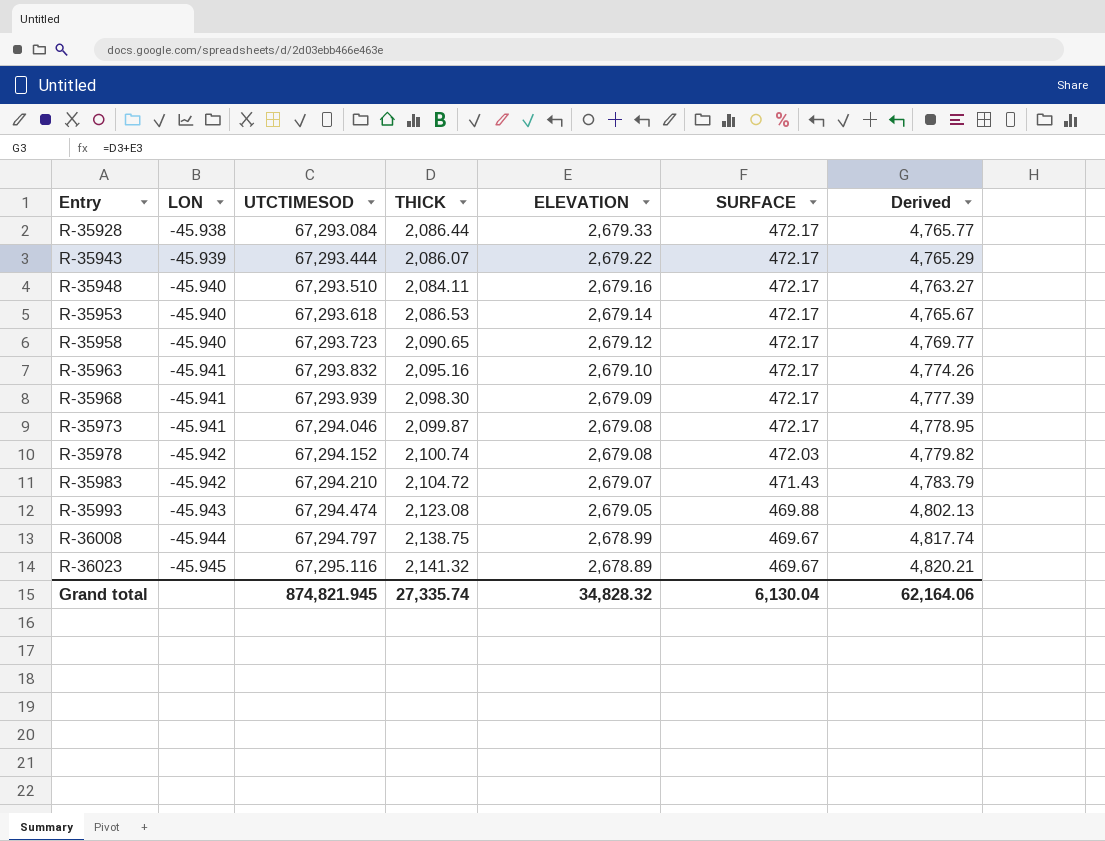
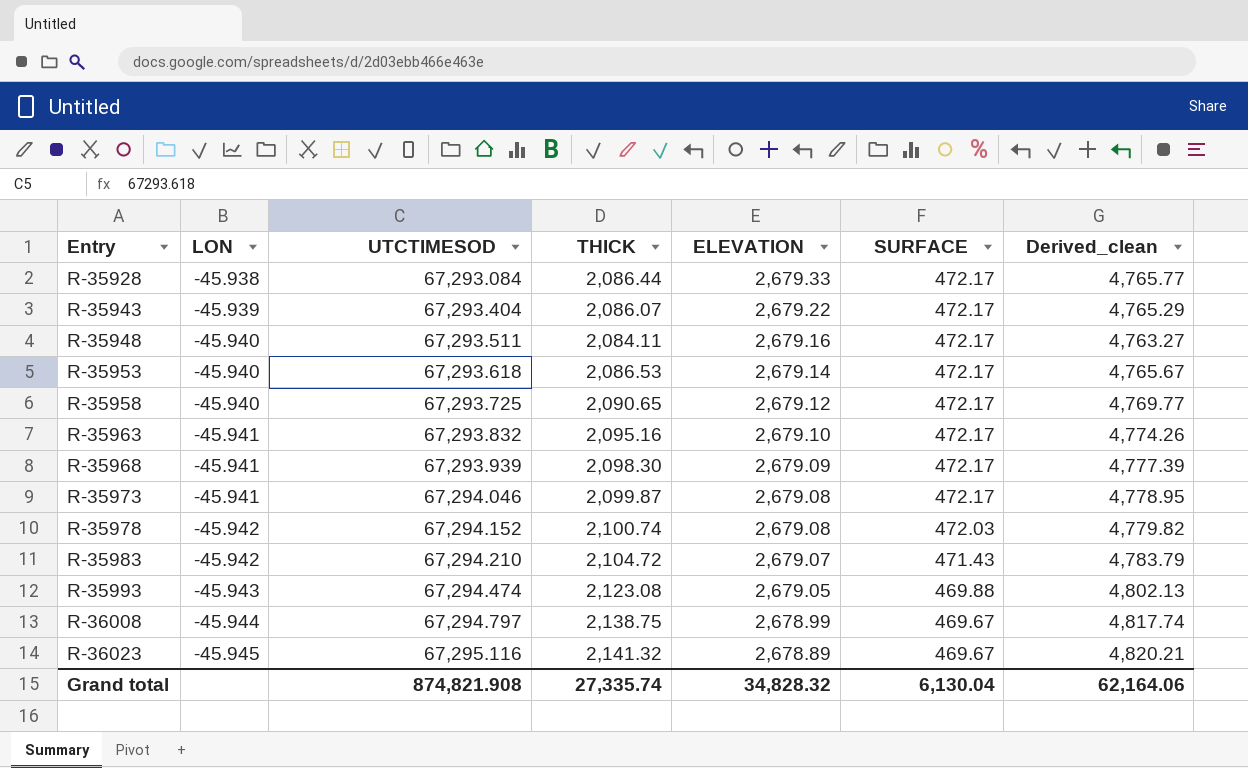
column name: Derived -> Derived_clean
R-35943 | UTCTIMESOD: 67,293.444 -> 67,293.404
R-35948 | UTCTIMESOD: 67,293.510 -> 67,293.511
R-35958 | UTCTIMESOD: 67,293.723 -> 67,293.725
Grand total | UTCTIMESOD: 874,821.945 -> 874,821.908

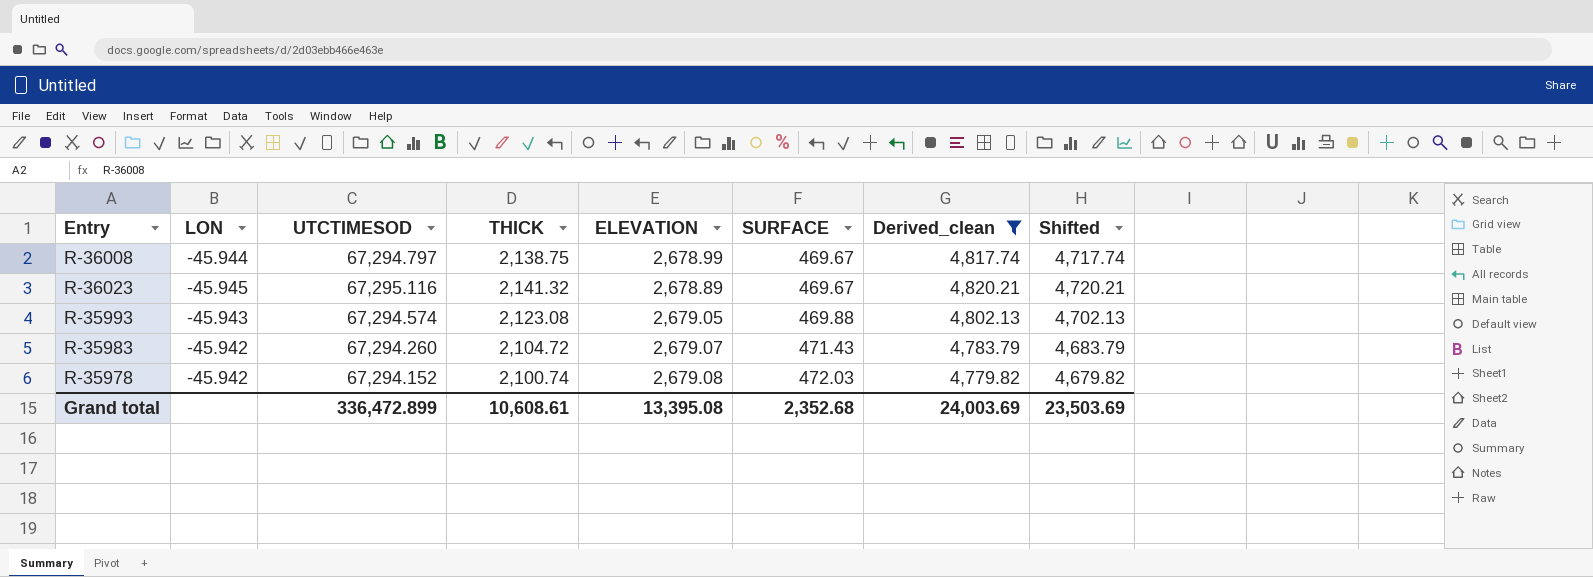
filter: none -> Derived_clean >= 4,779.82
row order: Entry ascending -> SURFACE ascending
column Shifted | formula: none -> [Derived_clean] - 100
R-35993 | UTCTIMESOD: 67,294.474 -> 67,294.574
R-35983 | UTCTIMESOD: 67,294.210 -> 67,294.260
Grand total | UTCTIMESOD: 874,821.908 -> 336,472.899
Grand total | THICK: 27,335.74 -> 10,608.61
Grand total | ELEVATION: 34,828.32 -> 13,395.08
Grand total | SURFACE: 6,130.04 -> 2,352.68
Grand total | Derived_clean: 62,164.06 -> 24,003.69

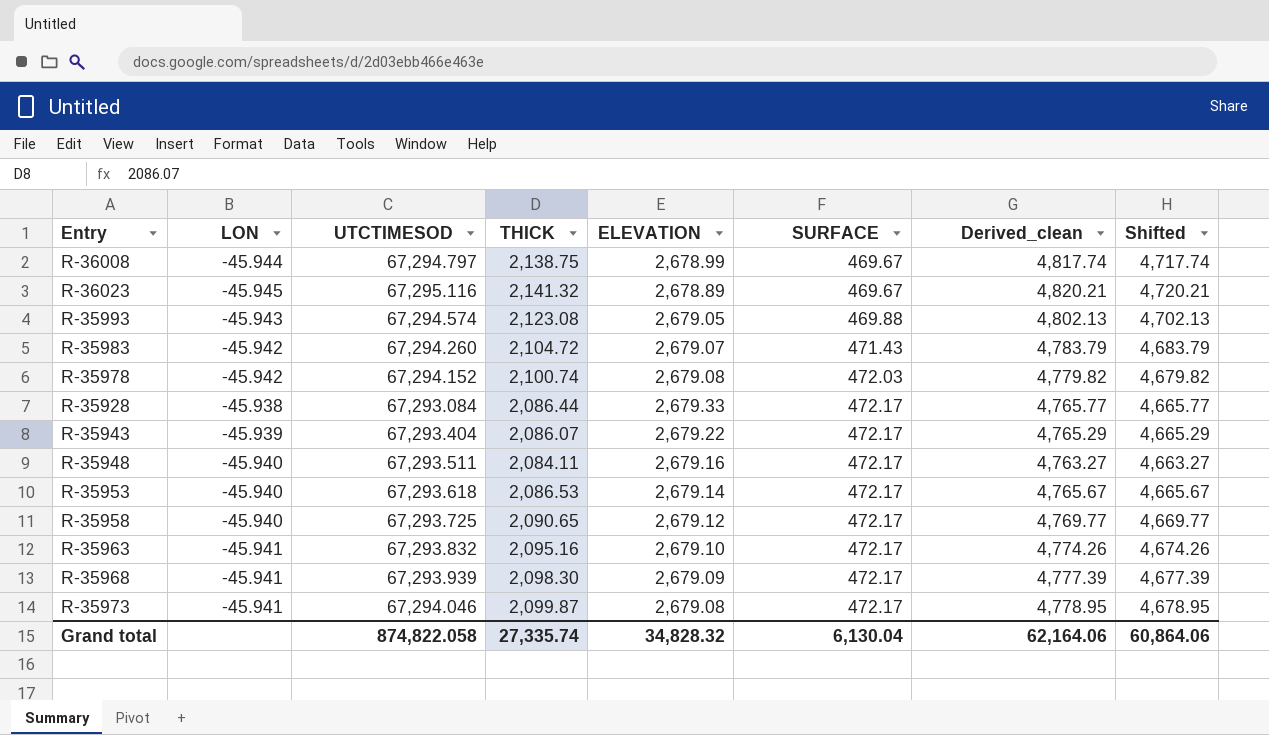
filter: Derived_clean >= 4,779.82 -> none
Grand total | UTCTIMESOD: 336,472.899 -> 874,822.058
Grand total | THICK: 10,608.61 -> 27,335.74
Grand total | ELEVATION: 13,395.08 -> 34,828.32
Grand total | SURFACE: 2,352.68 -> 6,130.04
Grand total | Derived_clean: 24,003.69 -> 62,164.06
Grand total | Shifted: 23,503.69 -> 60,864.06

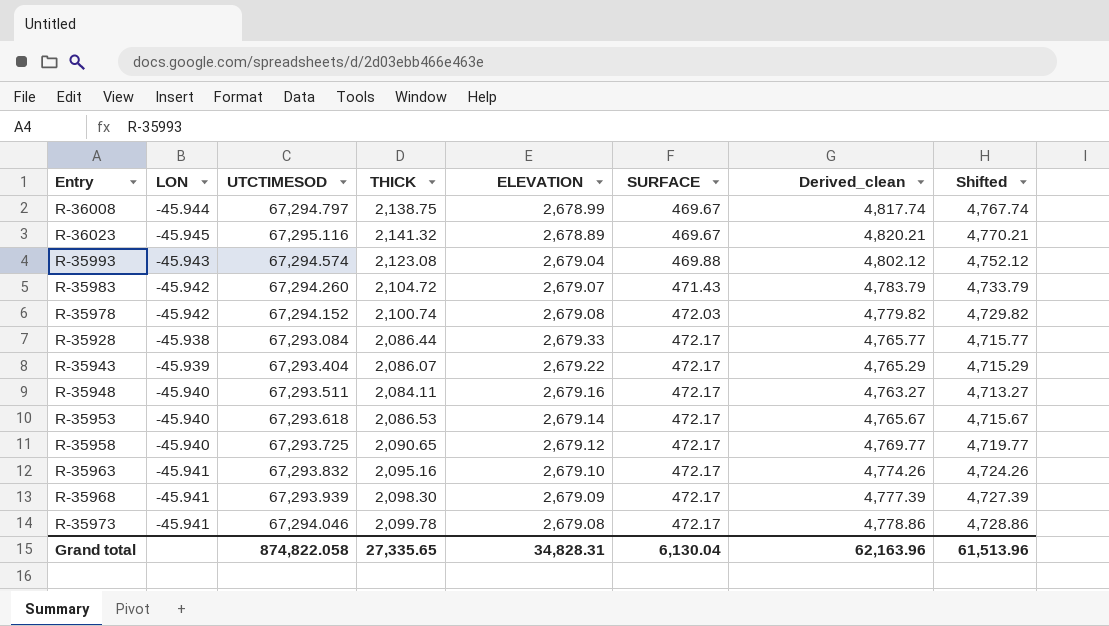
column Shifted | formula: [Derived_clean] - 100 -> [Derived_clean] - 50
R-35993 | ELEVATION: 2,679.05 -> 2,679.04
R-35993 | Derived_clean: 4,802.13 -> 4,802.12
R-35973 | THICK: 2,099.87 -> 2,099.78
R-35973 | Derived_clean: 4,778.95 -> 4,778.86
Grand total | THICK: 27,335.74 -> 27,335.65
Grand total | ELEVATION: 34,828.32 -> 34,828.31
Grand total | Derived_clean: 62,164.06 -> 62,163.96
Grand total | Shifted: 60,864.06 -> 61,513.96

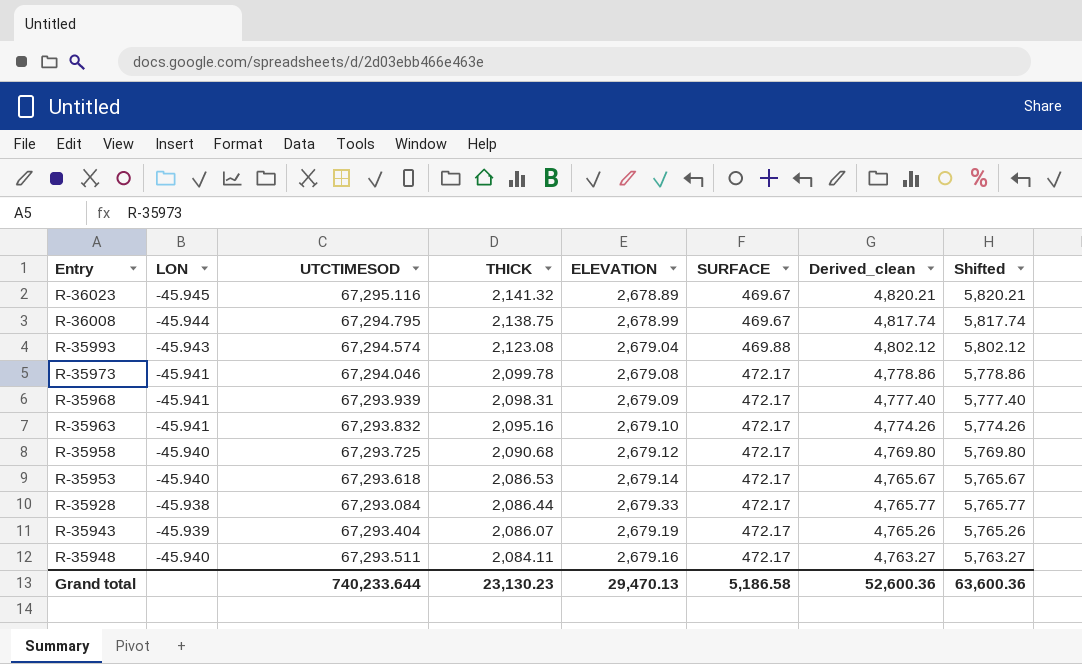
row order: SURFACE ascending -> THICK descending
column Shifted | formula: [Derived_clean] - 50 -> [Derived_clean] + 1000
row R-35983: -45.942 | 67,294.260 | 2,104.72 | 2,679.07 | 471.43 | 4,783.79 | 4,733.79 -> none
row R-35978: -45.942 | 67,294.152 | 2,100.74 | 2,679.08 | 472.03 | 4,779.82 | 4,729.82 -> none
R-36008 | UTCTIMESOD: 67,294.797 -> 67,294.795
R-35968 | THICK: 2,098.30 -> 2,098.31
R-35968 | Derived_clean: 4,777.39 -> 4,777.40
R-35958 | THICK: 2,090.65 -> 2,090.68
R-35958 | Derived_clean: 4,769.77 -> 4,769.80
R-35943 | ELEVATION: 2,679.22 -> 2,679.19
R-35943 | Derived_clean: 4,765.29 -> 4,765.26
Grand total | UTCTIMESOD: 874,822.058 -> 740,233.644
Grand total | THICK: 27,335.65 -> 23,130.23
Grand total | ELEVATION: 34,828.31 -> 29,470.13
Grand total | SURFACE: 6,130.04 -> 5,186.58
Grand total | Derived_clean: 62,163.96 -> 52,600.36
Grand total | Shifted: 61,513.96 -> 63,600.36

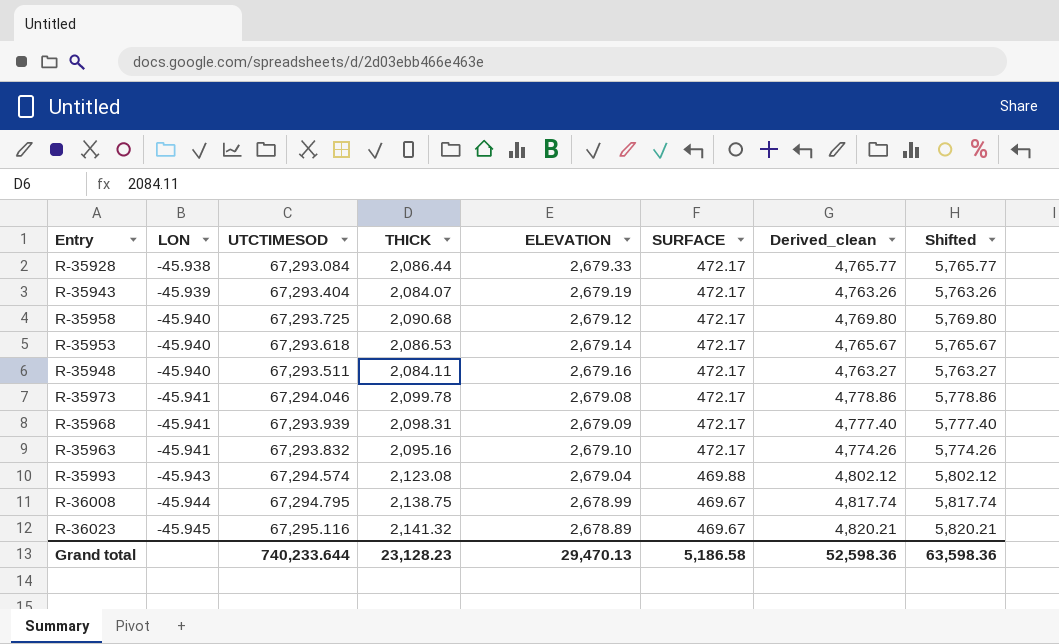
row order: THICK descending -> LON descending
R-35943 | THICK: 2,086.07 -> 2,084.07
R-35943 | Derived_clean: 4,765.26 -> 4,763.26
R-35943 | Shifted: 5,765.26 -> 5,763.26
Grand total | THICK: 23,130.23 -> 23,128.23
Grand total | Derived_clean: 52,600.36 -> 52,598.36
Grand total | Shifted: 63,600.36 -> 63,598.36

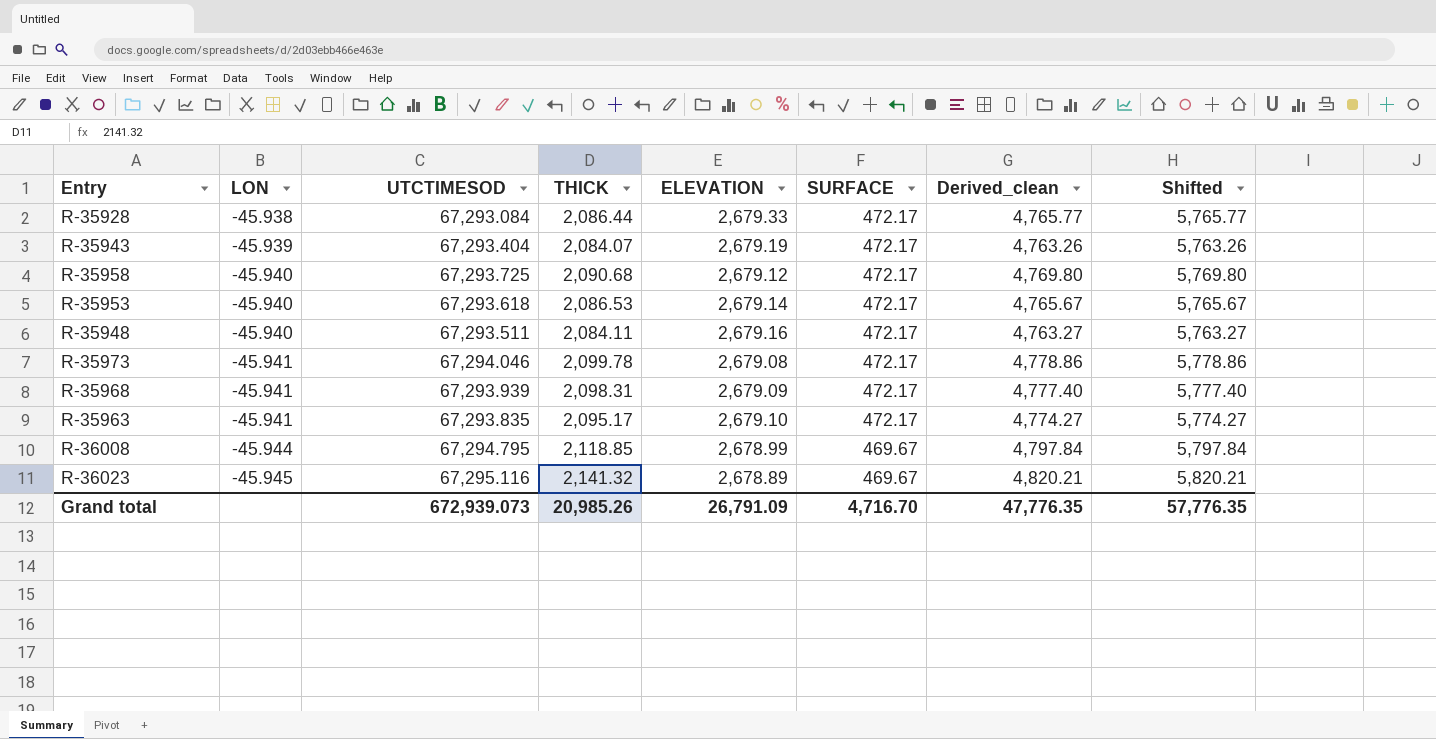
row R-35993: -45.943 | 67,294.574 | 2,123.08 | 2,679.04 | 469.88 | 4,802.12 | 5,802.12 -> none
R-35963 | UTCTIMESOD: 67,293.832 -> 67,293.835
R-35963 | THICK: 2,095.16 -> 2,095.17
R-35963 | Derived_clean: 4,774.26 -> 4,774.27
R-35963 | Shifted: 5,774.26 -> 5,774.27
R-36008 | THICK: 2,138.75 -> 2,118.85
R-36008 | Derived_clean: 4,817.74 -> 4,797.84
R-36008 | Shifted: 5,817.74 -> 5,797.84
Grand total | UTCTIMESOD: 740,233.644 -> 672,939.073
Grand total | THICK: 23,128.23 -> 20,985.26
Grand total | ELEVATION: 29,470.13 -> 26,791.09
Grand total | SURFACE: 5,186.58 -> 4,716.70
Grand total | Derived_clean: 52,598.36 -> 47,776.35
Grand total | Shifted: 63,598.36 -> 57,776.35

